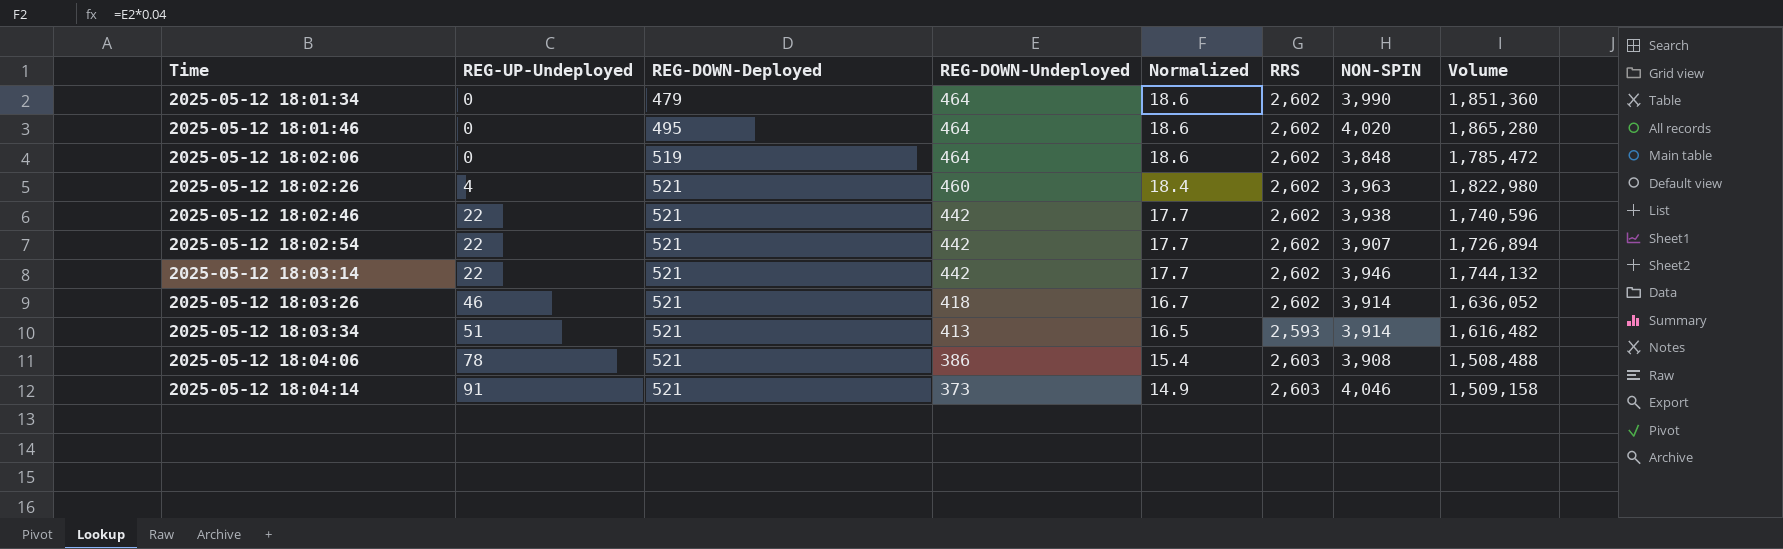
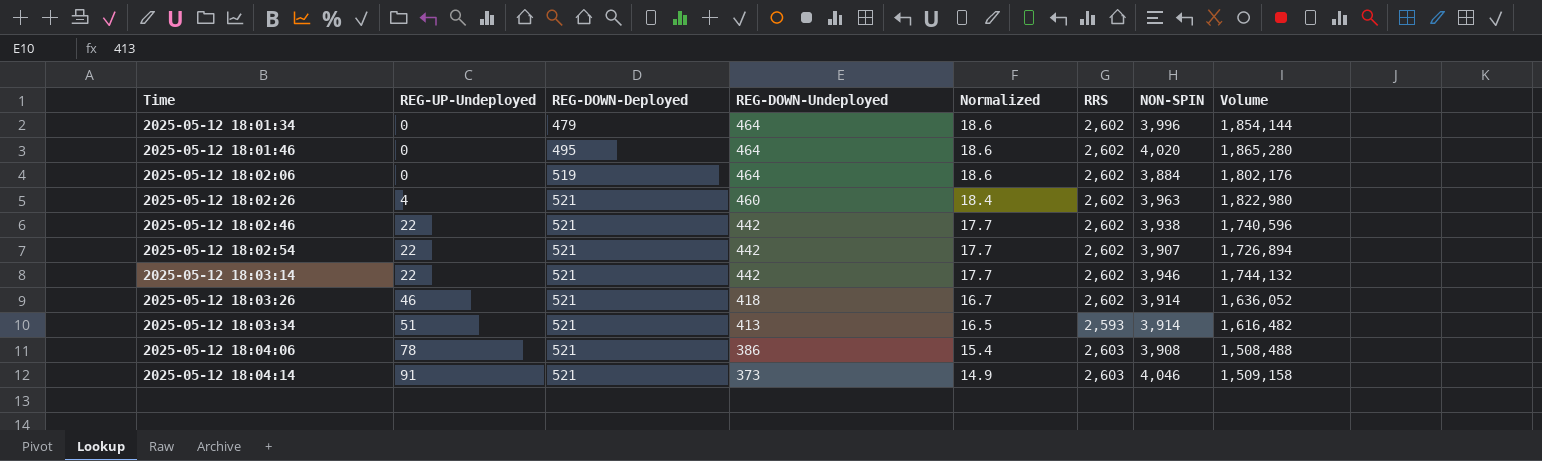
2025-05-12 18:01:34 | NON-SPIN: 3,990 -> 3,996
2025-05-12 18:01:34 | Volume: 1,851,360 -> 1,854,144
2025-05-12 18:02:06 | NON-SPIN: 3,848 -> 3,884
2025-05-12 18:02:06 | Volume: 1,785,472 -> 1,802,176

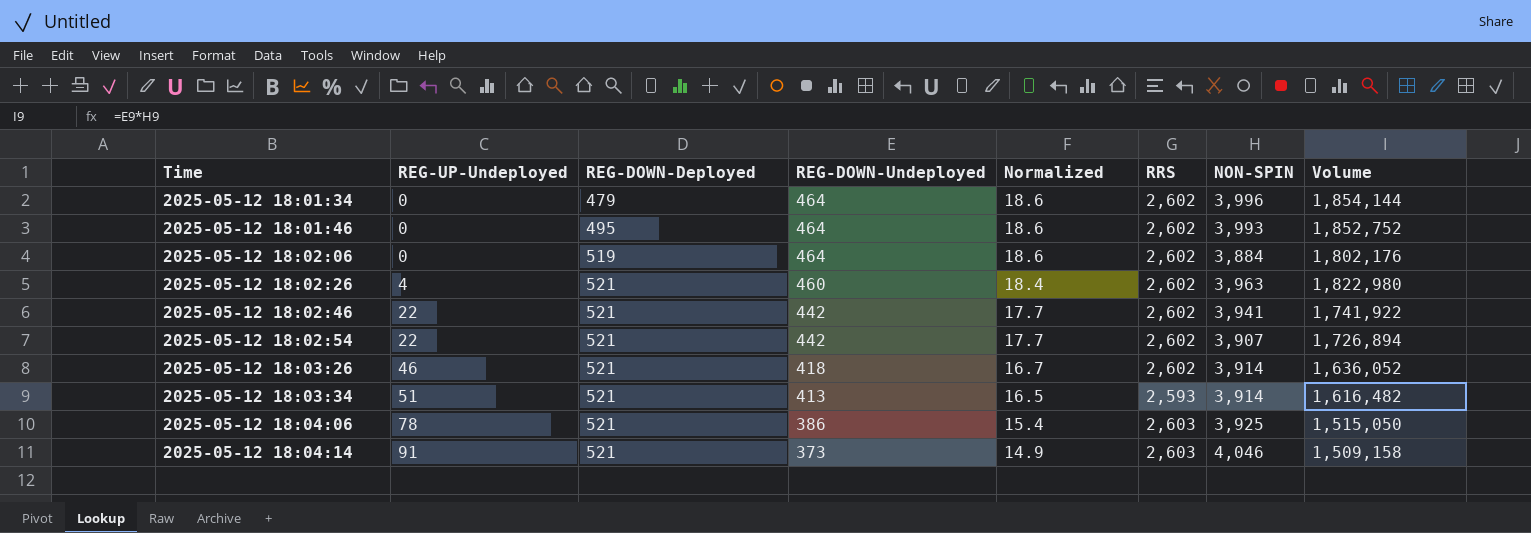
row 2025-05-12 18:03:14: 22 | 521 | 442 | 17.7 | 2,602 | 3,946 | 1,744,132 -> none
2025-05-12 18:01:46 | NON-SPIN: 4,020 -> 3,993
2025-05-12 18:01:46 | Volume: 1,865,280 -> 1,852,752
2025-05-12 18:02:46 | NON-SPIN: 3,938 -> 3,941
2025-05-12 18:02:46 | Volume: 1,740,596 -> 1,741,922
2025-05-12 18:04:06 | NON-SPIN: 3,908 -> 3,925
2025-05-12 18:04:06 | Volume: 1,508,488 -> 1,515,050

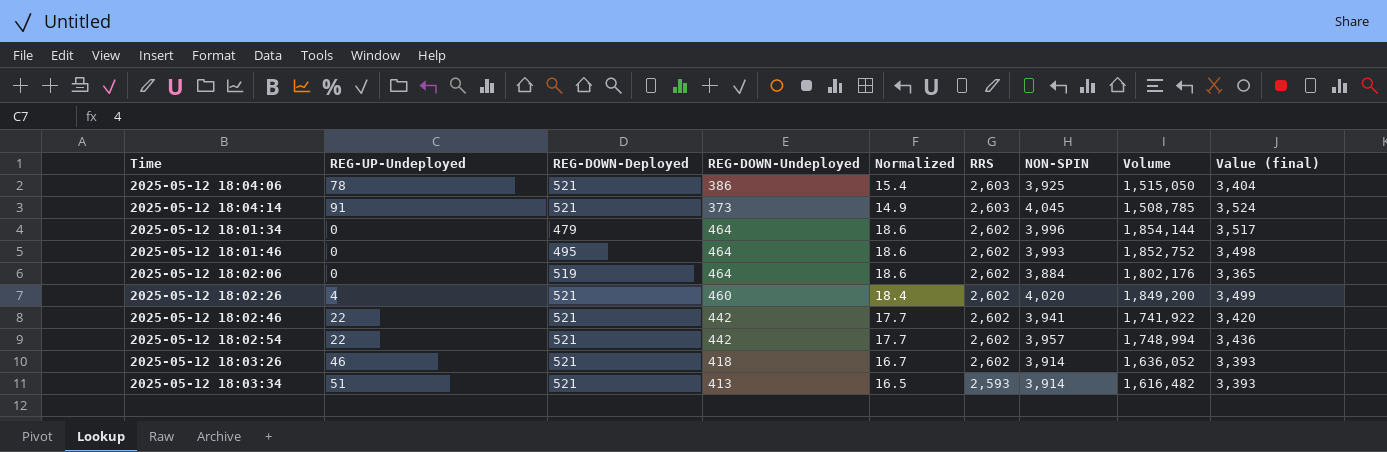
row order: Time ascending -> RRS descending
column Value (final) | formula: none -> [NON-SPIN] - [REG-DOWN-Deployed]
2025-05-12 18:04:14 | NON-SPIN: 4,046 -> 4,045
2025-05-12 18:04:14 | Volume: 1,509,158 -> 1,508,785
2025-05-12 18:02:26 | NON-SPIN: 3,963 -> 4,020
2025-05-12 18:02:26 | Volume: 1,822,980 -> 1,849,200
2025-05-12 18:02:54 | NON-SPIN: 3,907 -> 3,957
2025-05-12 18:02:54 | Volume: 1,726,894 -> 1,748,994

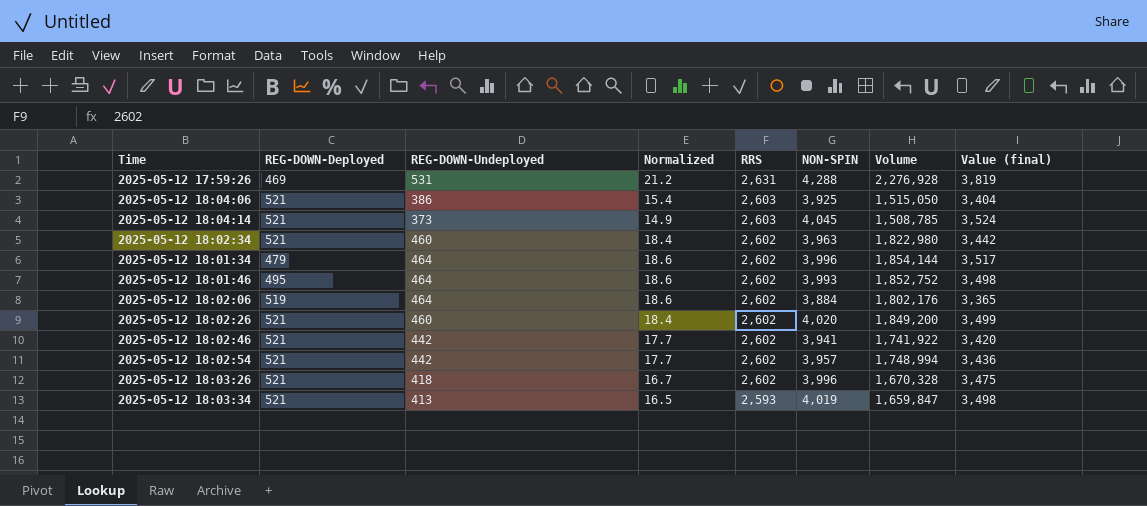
column REG-UP-Undeployed | position: 2 -> none
row 2025-05-12 17:59:26: none -> 469 | 531 | 21.2 | 2,631 | 4,288 | 2,276,928 | 3,819
row 2025-05-12 18:02:34: none -> 521 | 460 | 18.4 | 2,602 | 3,963 | 1,822,980 | 3,442
2025-05-12 18:03:26 | NON-SPIN: 3,914 -> 3,996
2025-05-12 18:03:26 | Volume: 1,636,052 -> 1,670,328
2025-05-12 18:03:26 | Value (final): 3,393 -> 3,475
2025-05-12 18:03:34 | NON-SPIN: 3,914 -> 4,019
2025-05-12 18:03:34 | Volume: 1,616,482 -> 1,659,847
2025-05-12 18:03:34 | Value (final): 3,393 -> 3,498

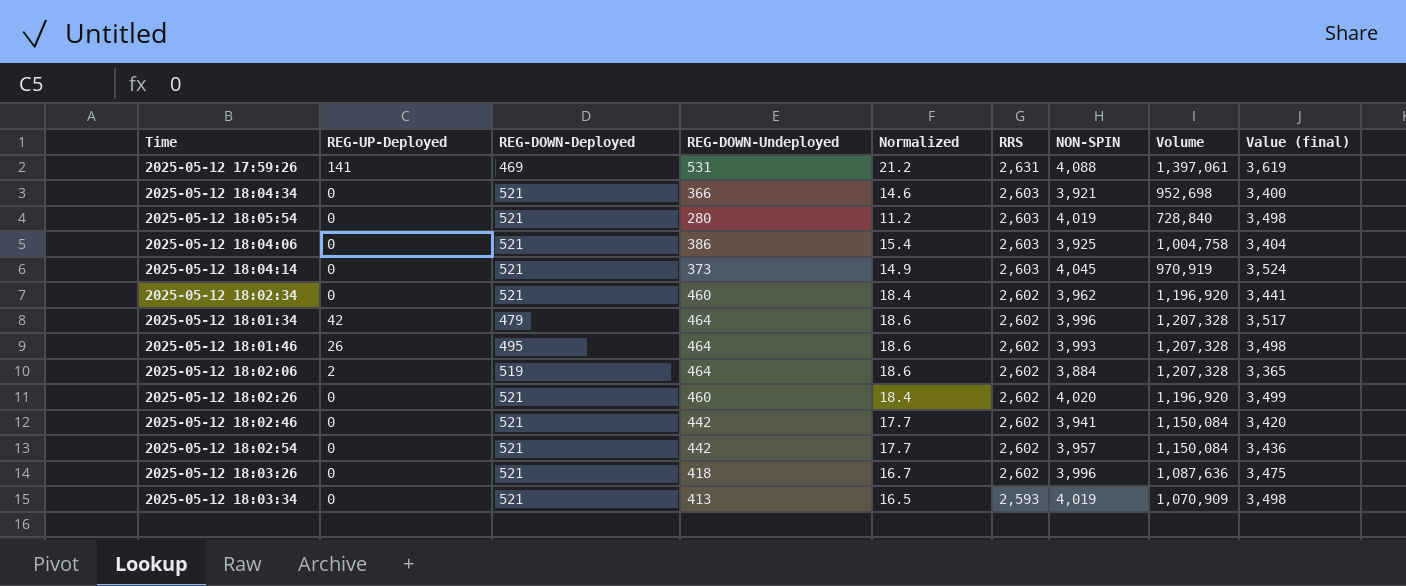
column REG-UP-Deployed | position: none -> 2
column Volume | formula: [REG-DOWN-Undeployed] * [NON-SPIN] -> [REG-DOWN-Undeployed] * [RRS]
2025-05-12 17:59:26 | NON-SPIN: 4,288 -> 4,088
2025-05-12 17:59:26 | Value (final): 3,819 -> 3,619
row 2025-05-12 18:04:34: none -> 0 | 521 | 366 | 14.6 | 2,603 | 3,921 | 952,698 | 3,400
row 2025-05-12 18:05:54: none -> 0 | 521 | 280 | 11.2 | 2,603 | 4,019 | 728,840 | 3,498
2025-05-12 18:02:34 | NON-SPIN: 3,963 -> 3,962
2025-05-12 18:02:34 | Value (final): 3,442 -> 3,441

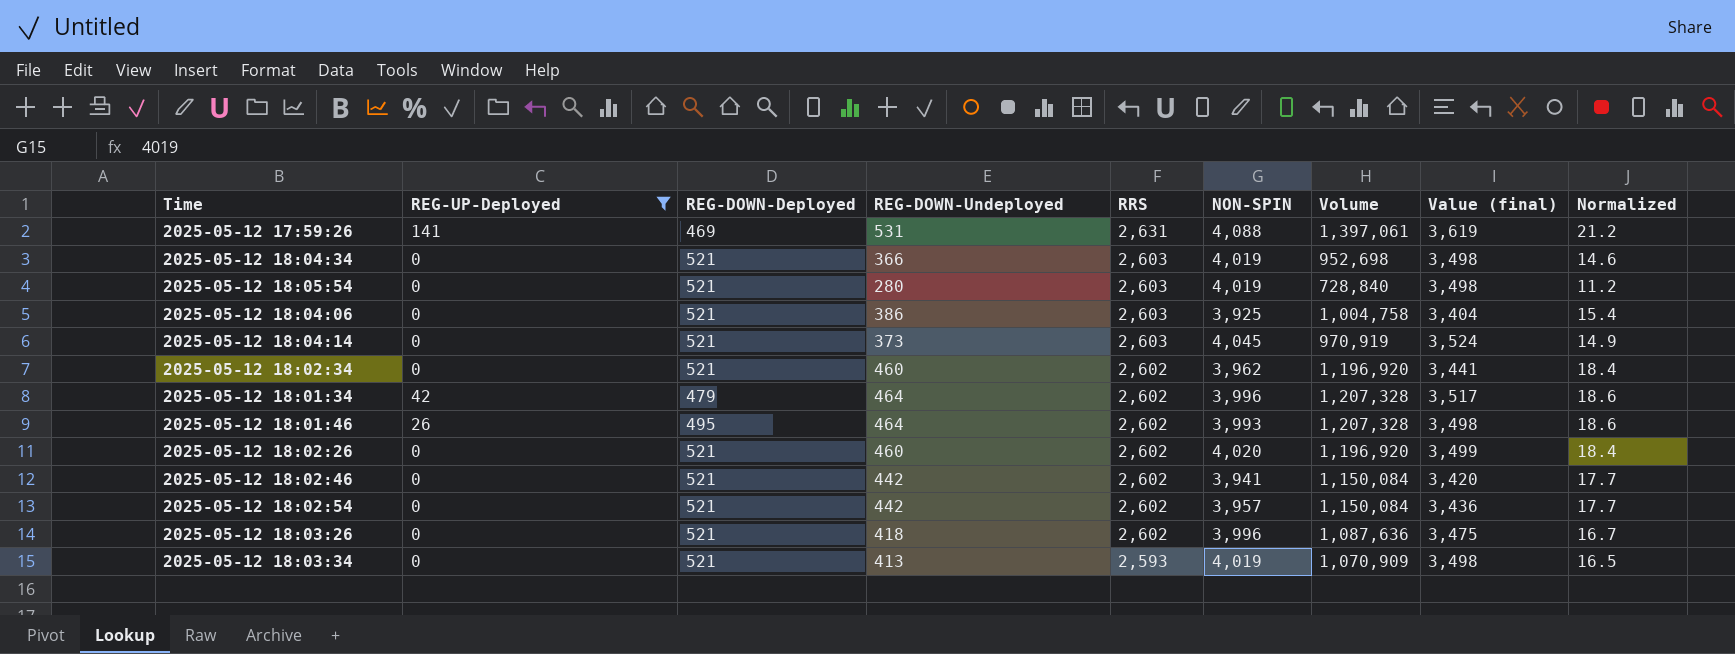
filter: none -> REG-UP-Deployed != 2
column Normalized | position: 5 -> 9
2025-05-12 18:04:34 | NON-SPIN: 3,921 -> 4,019
2025-05-12 18:04:34 | Value (final): 3,400 -> 3,498

